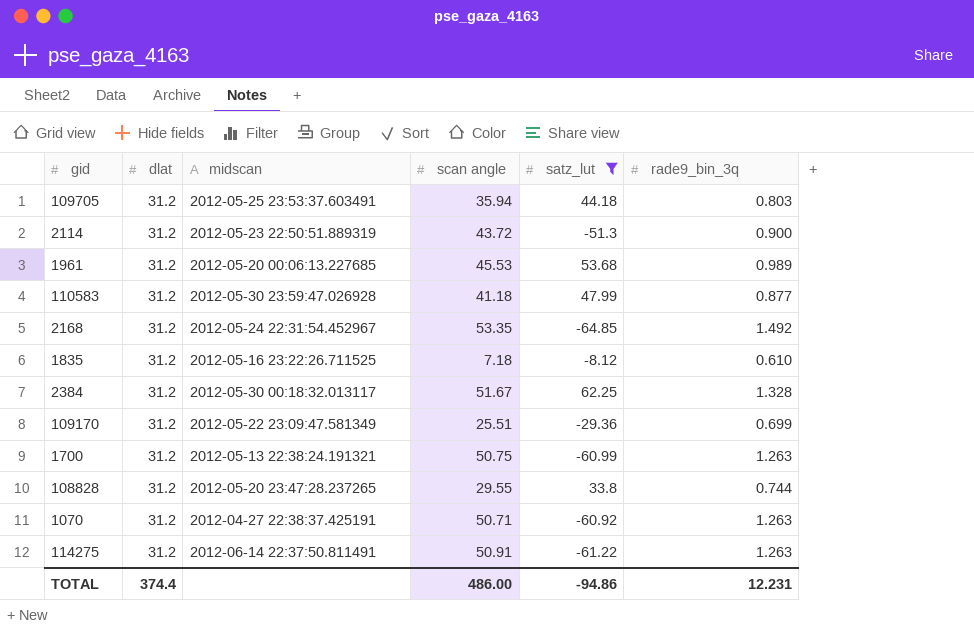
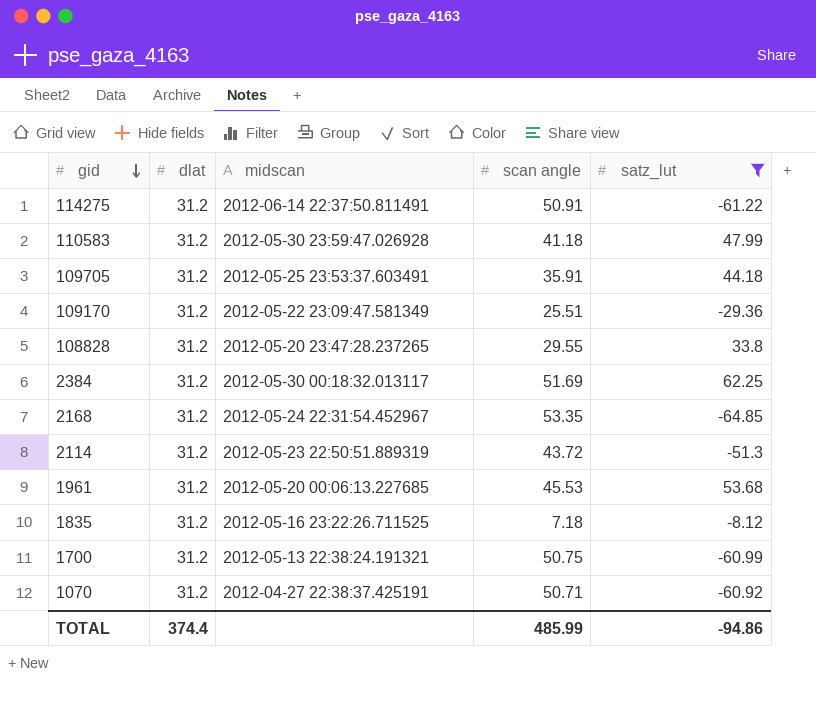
row order: none -> gid descending
column rade9_bin_3q | position: 6 -> none
109705 | scan angle: 35.94 -> 35.91
2384 | scan angle: 51.67 -> 51.69
TOTAL | scan angle: 486.00 -> 485.99

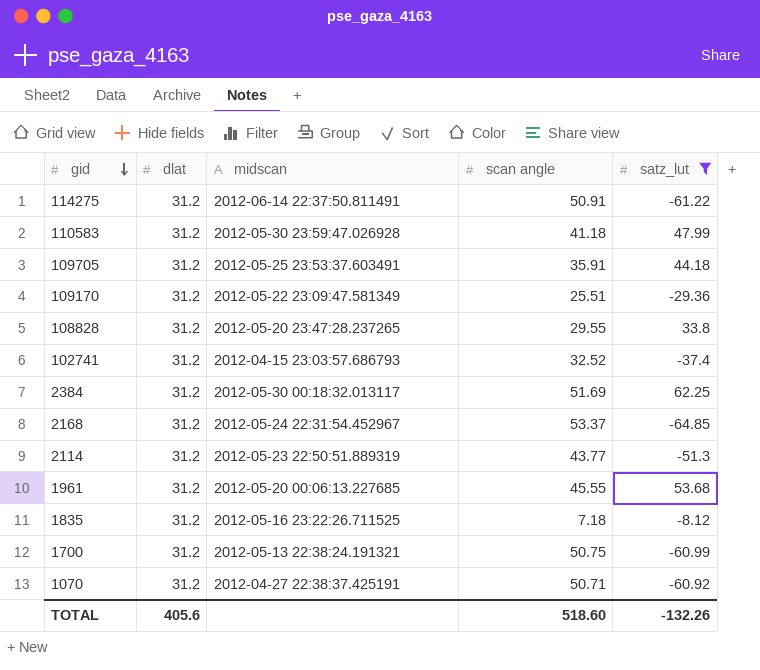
row 102741: none -> 31.2 | 2012-04-15 23:03:57.686793 | 32.52 | -37.4
2168 | scan angle: 53.35 -> 53.37
2114 | scan angle: 43.72 -> 43.77
1961 | scan angle: 45.53 -> 45.55
TOTAL | dlat: 374.4 -> 405.6
TOTAL | scan angle: 485.99 -> 518.60
TOTAL | satz_lut: -94.86 -> -132.26

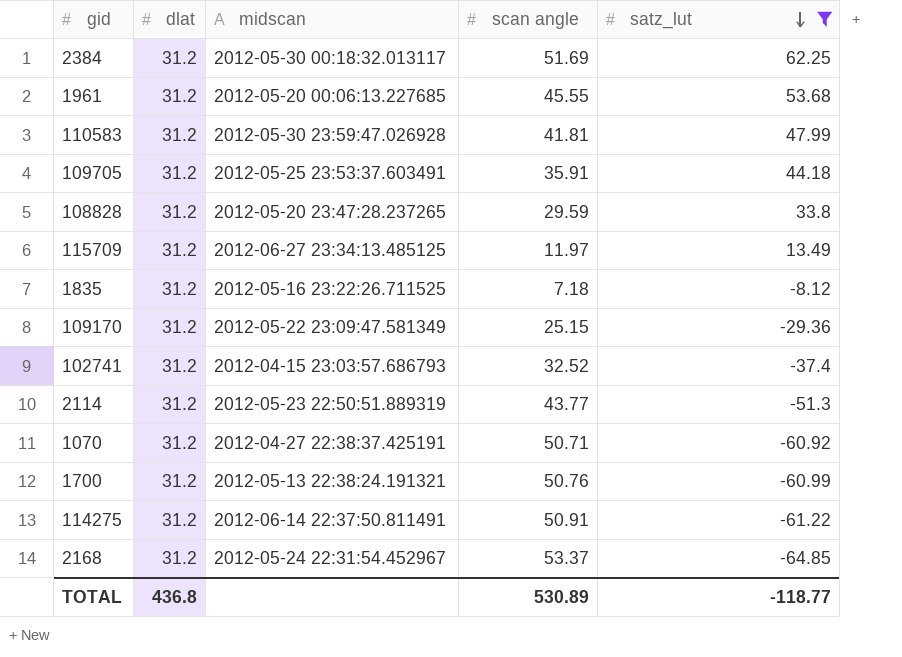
row order: gid descending -> satz_lut descending
110583 | scan angle: 41.18 -> 41.81
108828 | scan angle: 29.55 -> 29.59
row 115709: none -> 31.2 | 2012-06-27 23:34:13.485125 | 11.97 | 13.49
109170 | scan angle: 25.51 -> 25.15
1700 | scan angle: 50.75 -> 50.76
TOTAL | dlat: 405.6 -> 436.8
TOTAL | scan angle: 518.60 -> 530.89
TOTAL | satz_lut: -132.26 -> -118.77

